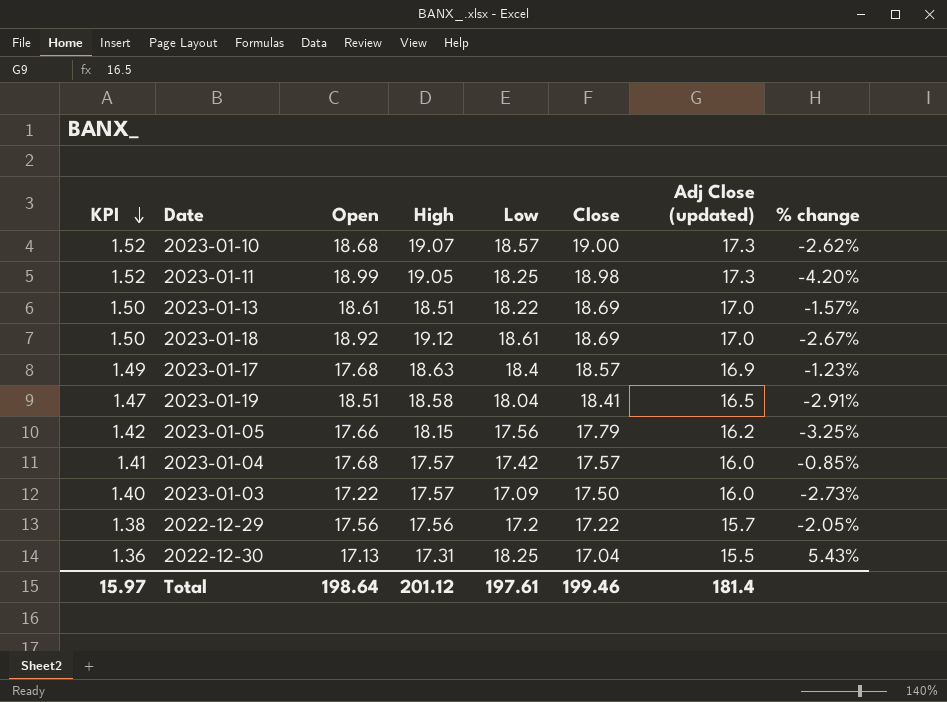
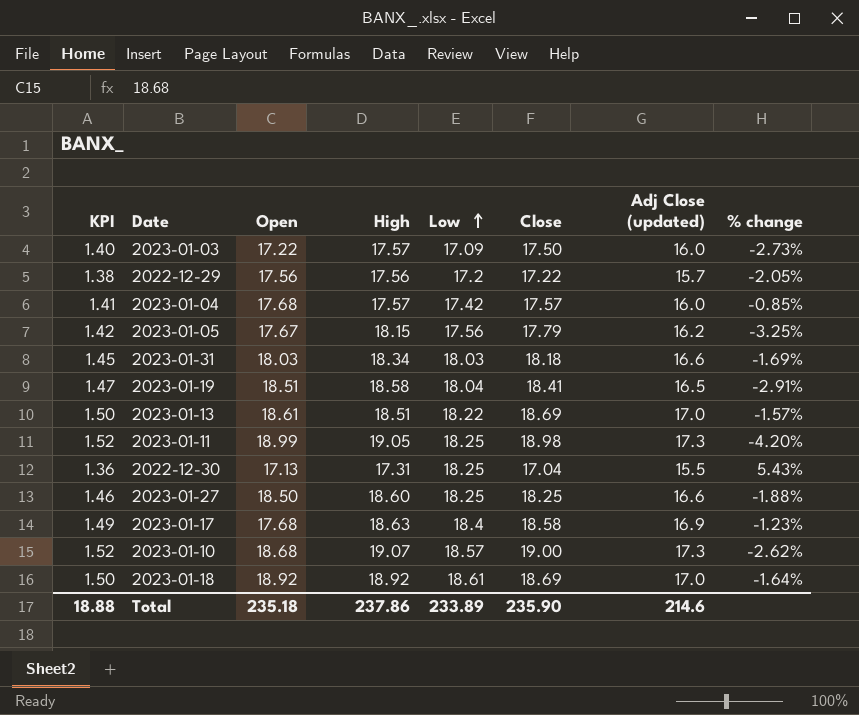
row order: KPI descending -> Low ascending
2023-01-05 | Open: 17.66 -> 17.67
row 2023-01-31: none -> 1.45 | 18.03 | 18.34 | 18.03 | 18.18 | 16.6 | -1.69%
row 2023-01-27: none -> 1.46 | 18.50 | 18.60 | 18.25 | 18.25 | 16.6 | -1.88%
2023-01-17 | Close: 18.57 -> 18.58
2023-01-18 | High: 19.12 -> 18.92
2023-01-18 | % change: -2.67% -> -1.64%
Total | KPI: 15.97 -> 18.88
Total | Open: 198.64 -> 235.18
Total | High: 201.12 -> 237.86
Total | Low: 197.61 -> 233.89
Total | Close: 199.46 -> 235.90
Total | Adj Close (updated): 181.4 -> 214.6

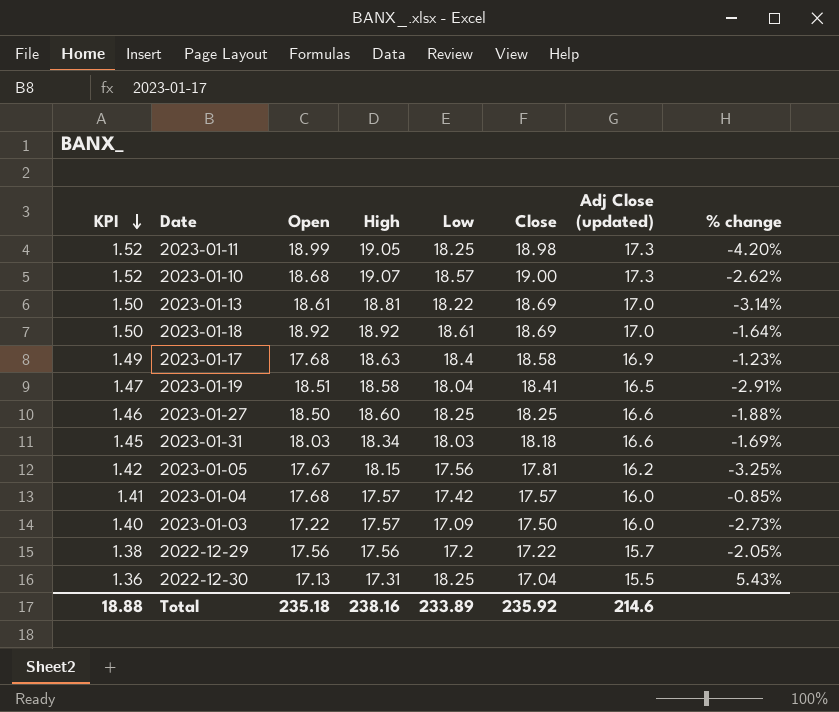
row order: Low ascending -> KPI descending
2023-01-13 | High: 18.51 -> 18.81
2023-01-13 | % change: -1.57% -> -3.14%
2023-01-05 | Close: 17.79 -> 17.81
Total | High: 237.86 -> 238.16
Total | Close: 235.90 -> 235.92

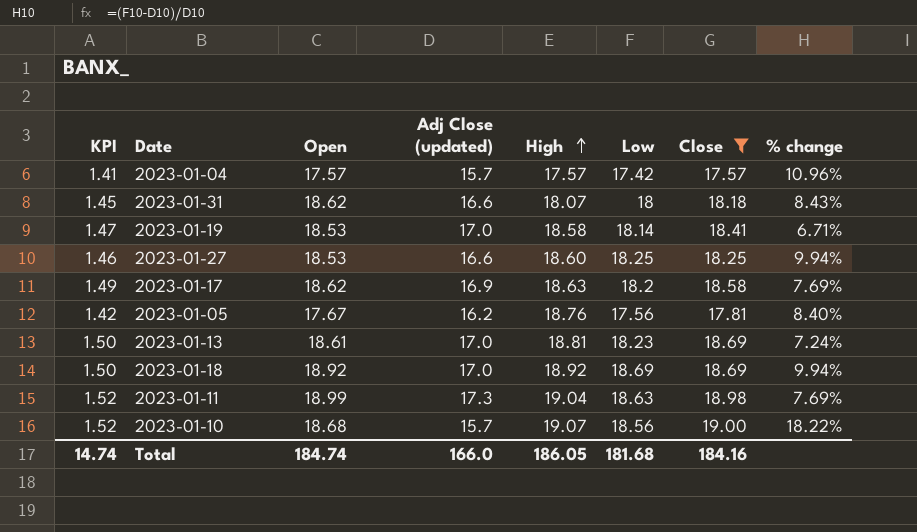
filter: none -> Close >= 17.57
row order: KPI descending -> High ascending
column Adj Close (updated) | position: 7 -> 4
column % change | formula: ([Low] - [High]) / [High] -> ([Low] - [Adj Close (updated)]) / [Adj Close (updated)]
2023-01-04 | Open: 17.68 -> 17.57
2023-01-04 | Adj Close (updated): 16.0 -> 15.7
2023-01-31 | Open: 18.03 -> 18.62
2023-01-31 | High: 18.34 -> 18.07
2023-01-31 | Low: 18.03 -> 18
2023-01-19 | Open: 18.51 -> 18.53
2023-01-19 | Adj Close (updated): 16.5 -> 17.0
2023-01-19 | Low: 18.04 -> 18.14
2023-01-27 | Open: 18.50 -> 18.53
2023-01-17 | Open: 17.68 -> 18.62
2023-01-17 | Low: 18.4 -> 18.2
2023-01-05 | High: 18.15 -> 18.76
2023-01-13 | Low: 18.22 -> 18.23
2023-01-18 | Low: 18.61 -> 18.69
2023-01-11 | High: 19.05 -> 19.04
2023-01-11 | Low: 18.25 -> 18.63
2023-01-10 | Adj Close (updated): 17.3 -> 15.7
2023-01-10 | Low: 18.57 -> 18.56
Total | KPI: 18.88 -> 14.74
Total | Open: 235.18 -> 184.74
Total | Adj Close (updated): 214.6 -> 166.0
Total | High: 238.16 -> 186.05
Total | Low: 233.89 -> 181.68
Total | Close: 235.92 -> 184.16

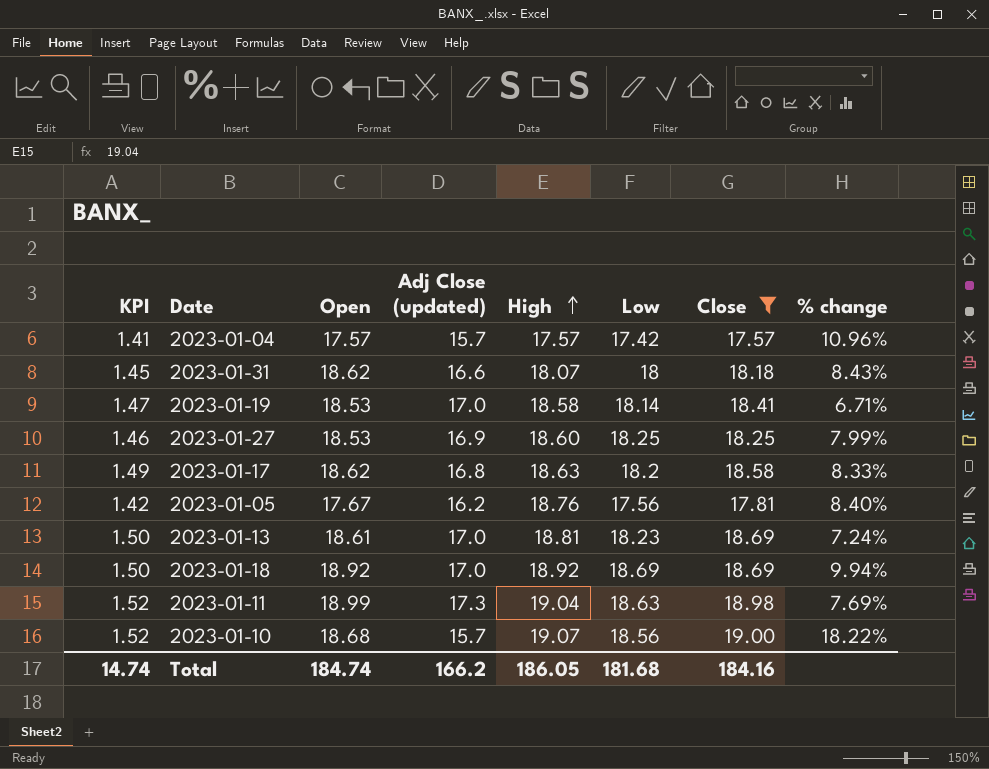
2023-01-27 | Adj Close (updated): 16.6 -> 16.9
2023-01-27 | % change: 9.94% -> 7.99%
2023-01-17 | Adj Close (updated): 16.9 -> 16.8
2023-01-17 | % change: 7.69% -> 8.33%
Total | Adj Close (updated): 166.0 -> 166.2

